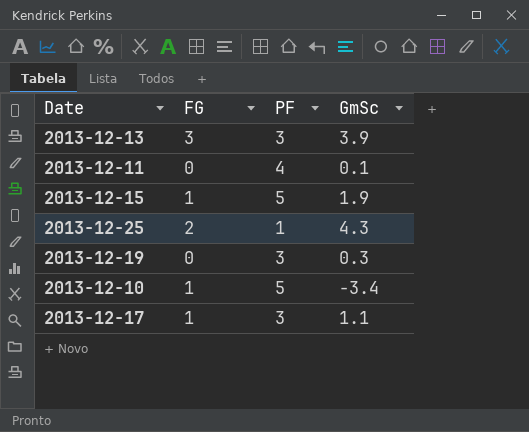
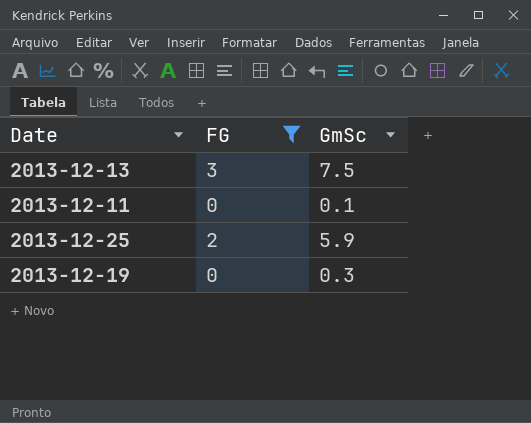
filter: none -> FG != 1
column PF | position: 3 -> none
2013-12-13 | GmSc: 3.9 -> 7.5
2013-12-25 | GmSc: 4.3 -> 5.9

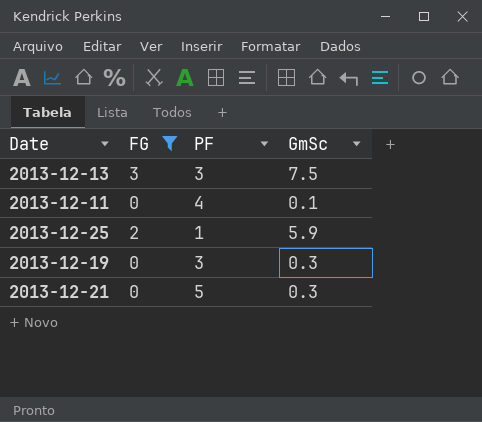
column PF | position: none -> 3
row 2013-12-21: none -> 0 | 5 | 0.3

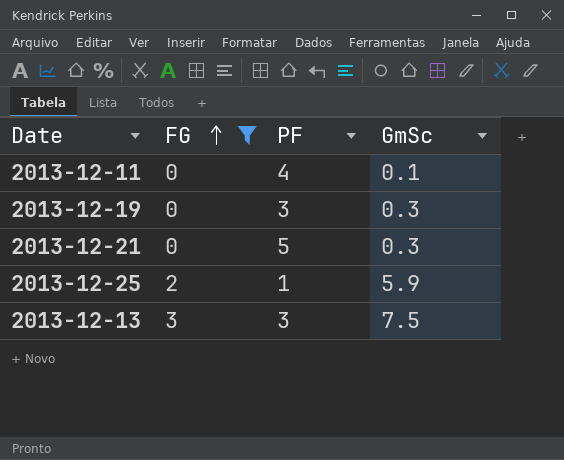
row order: none -> FG ascending

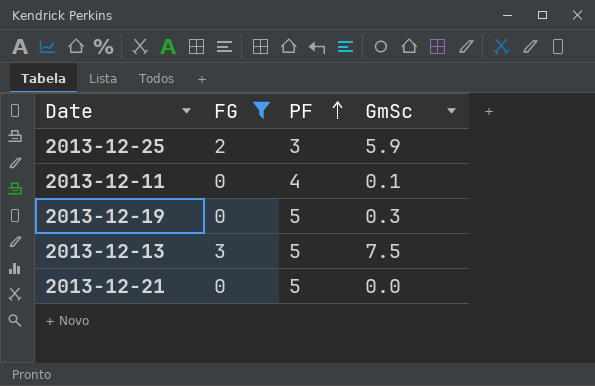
row order: FG ascending -> PF ascending
2013-12-25 | PF: 1 -> 3
2013-12-19 | PF: 3 -> 5
2013-12-13 | PF: 3 -> 5
2013-12-21 | GmSc: 0.3 -> 0.0

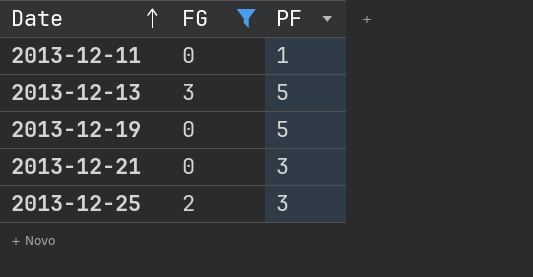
row order: PF ascending -> Date ascending
column GmSc | position: 4 -> none
2013-12-11 | PF: 4 -> 1
2013-12-21 | PF: 5 -> 3

